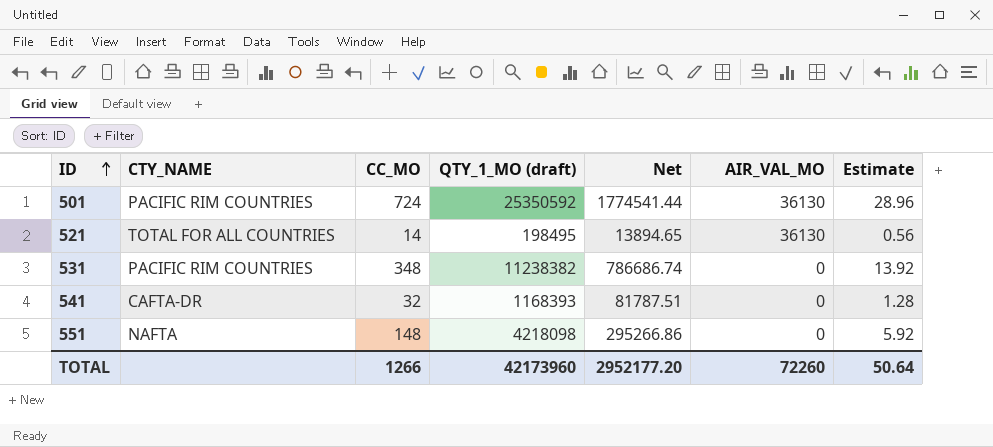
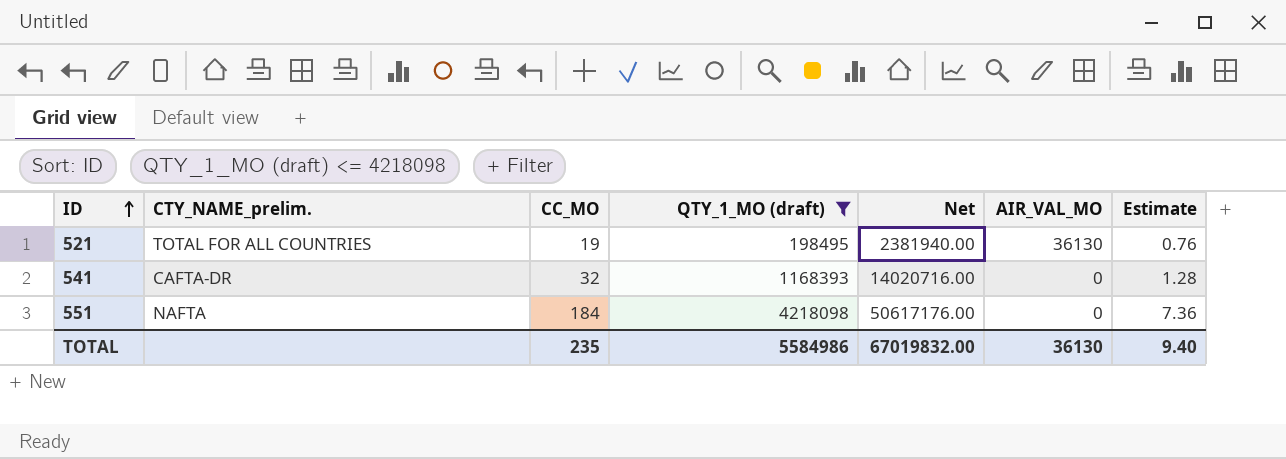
filter: none -> QTY_1_MO (draft) <= 4218098
column name: CTY_NAME -> CTY_NAME_prelim.
column Net | formula: [QTY_1_MO (draft)] * 0.07 -> [QTY_1_MO (draft)] * 12
521 | CC_MO: 14 -> 19
521 | Estimate: 0.56 -> 0.76
551 | CC_MO: 148 -> 184
551 | Estimate: 5.92 -> 7.36
TOTAL | CC_MO: 1266 -> 235
TOTAL | QTY_1_MO (draft): 42173960 -> 5584986
TOTAL | Net: 2952177.20 -> 67019832.00
TOTAL | AIR_VAL_MO: 72260 -> 36130
TOTAL | Estimate: 50.64 -> 9.40

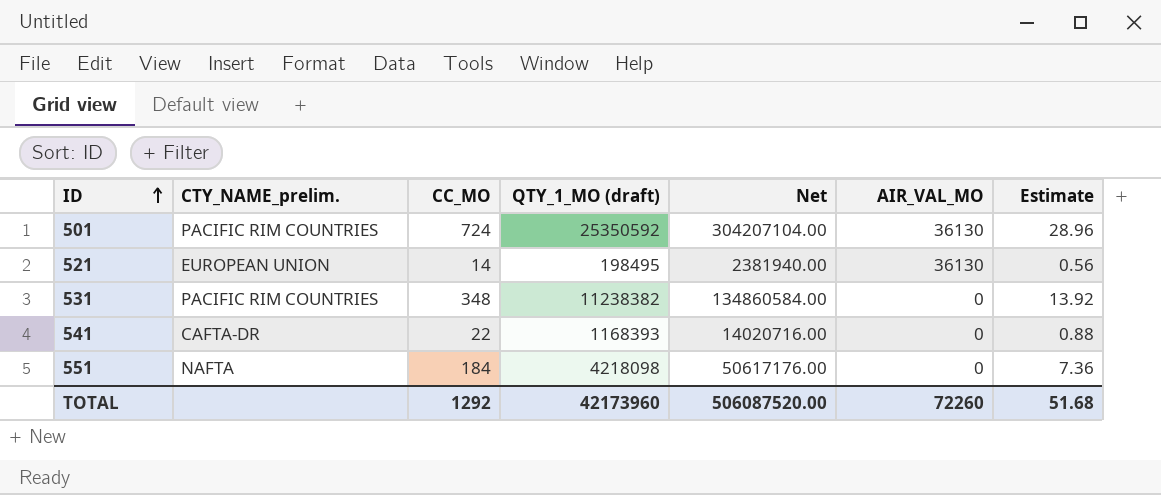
filter: QTY_1_MO (draft) <= 4218098 -> none
521 | CTY_NAME_prelim.: TOTAL FOR ALL COUNTRIES -> EUROPEAN UNION
521 | CC_MO: 19 -> 14
521 | Estimate: 0.76 -> 0.56
541 | CC_MO: 32 -> 22
541 | Estimate: 1.28 -> 0.88
TOTAL | CC_MO: 235 -> 1292
TOTAL | QTY_1_MO (draft): 5584986 -> 42173960
TOTAL | Net: 67019832.00 -> 506087520.00
TOTAL | AIR_VAL_MO: 36130 -> 72260
TOTAL | Estimate: 9.40 -> 51.68

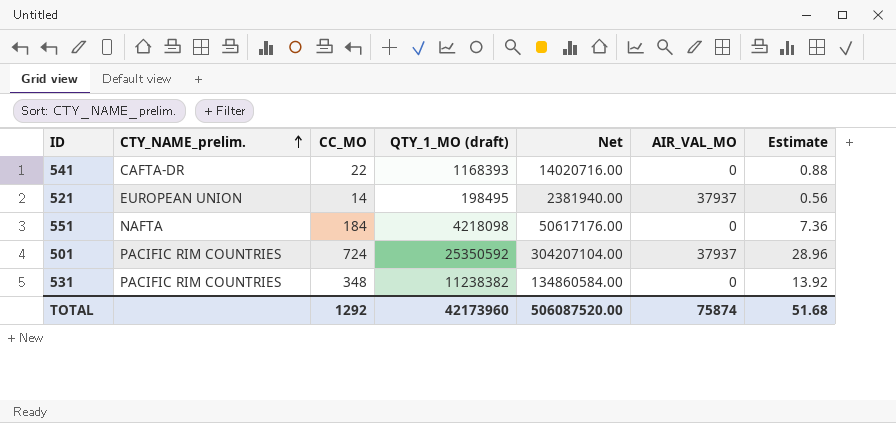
row order: ID ascending -> CTY_NAME_prelim. ascending
521 | AIR_VAL_MO: 36130 -> 37937
501 | AIR_VAL_MO: 36130 -> 37937
TOTAL | AIR_VAL_MO: 72260 -> 75874

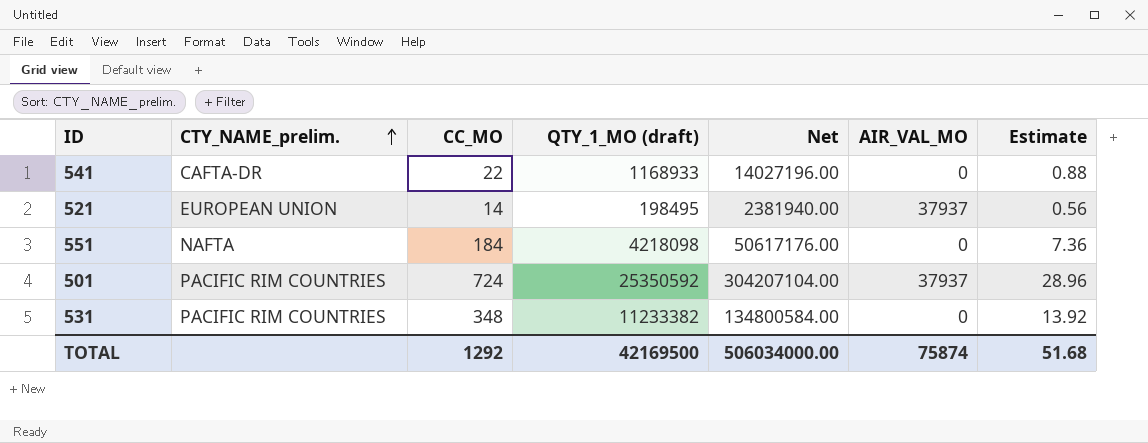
541 | QTY_1_MO (draft): 1168393 -> 1168933
541 | Net: 14020716.00 -> 14027196.00
531 | QTY_1_MO (draft): 11238382 -> 11233382
531 | Net: 134860584.00 -> 134800584.00
TOTAL | QTY_1_MO (draft): 42173960 -> 42169500
TOTAL | Net: 506087520.00 -> 506034000.00

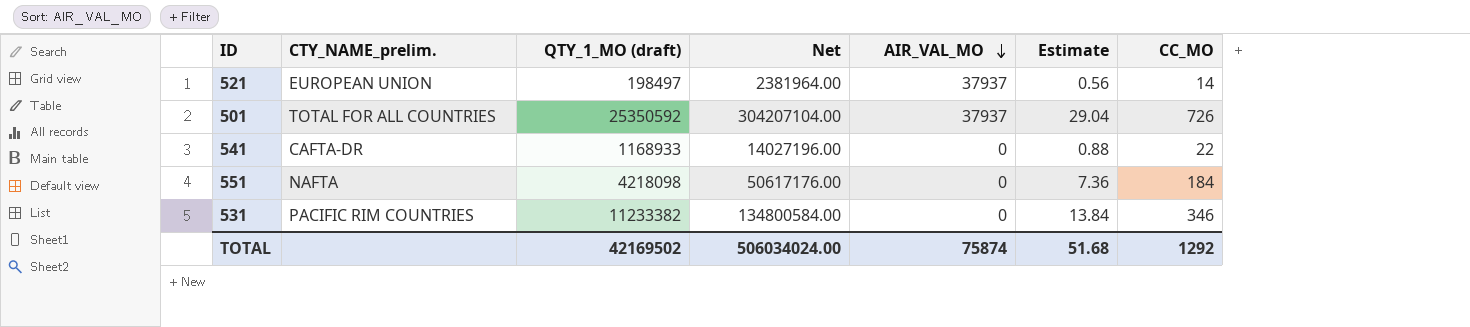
row order: CTY_NAME_prelim. ascending -> AIR_VAL_MO descending
column CC_MO | position: 3 -> 7
521 | QTY_1_MO (draft): 198495 -> 198497
521 | Net: 2381940.00 -> 2381964.00
501 | CTY_NAME_prelim.: PACIFIC RIM COUNTRIES -> TOTAL FOR ALL COUNTRIES
501 | Estimate: 28.96 -> 29.04
501 | CC_MO: 724 -> 726
531 | Estimate: 13.92 -> 13.84
531 | CC_MO: 348 -> 346
TOTAL | QTY_1_MO (draft): 42169500 -> 42169502
TOTAL | Net: 506034000.00 -> 506034024.00

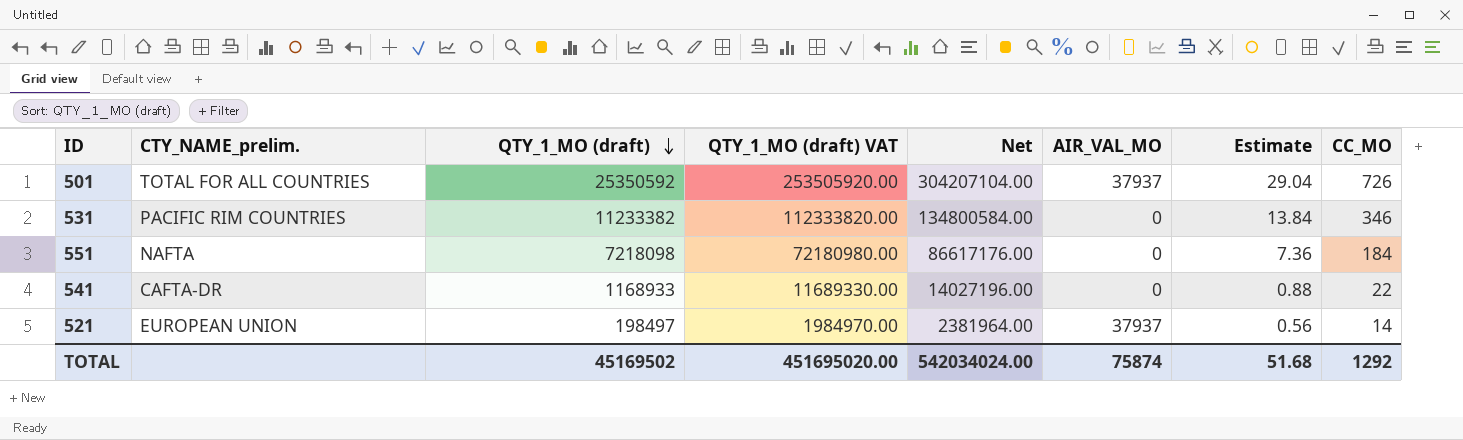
row order: AIR_VAL_MO descending -> QTY_1_MO (draft) descending
column QTY_1_MO (draft) VAT | formula: none -> [QTY_1_MO (draft)] * 10
551 | QTY_1_MO (draft): 4218098 -> 7218098
551 | Net: 50617176.00 -> 86617176.00
TOTAL | QTY_1_MO (draft): 42169502 -> 45169502
TOTAL | Net: 506034024.00 -> 542034024.00

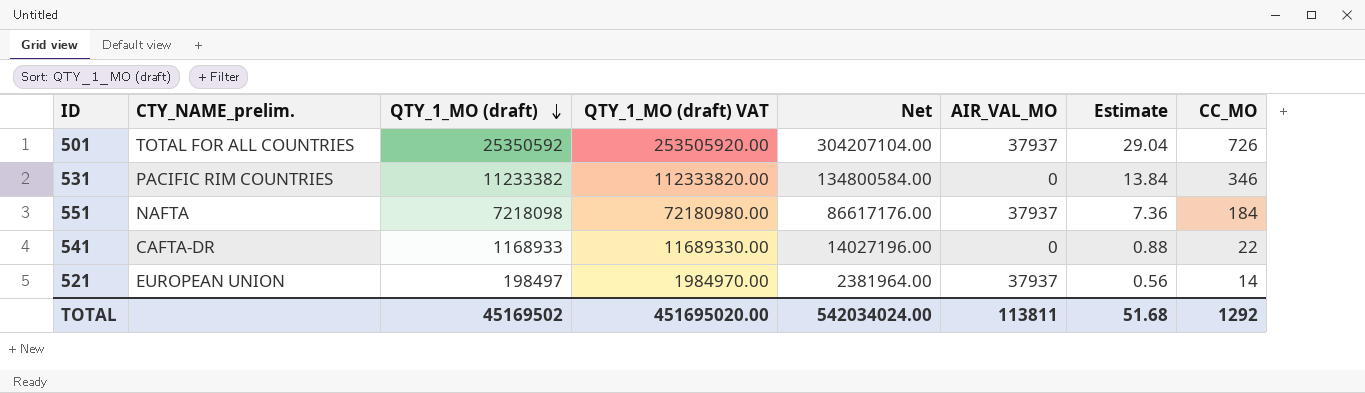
551 | AIR_VAL_MO: 0 -> 37937
TOTAL | AIR_VAL_MO: 75874 -> 113811

